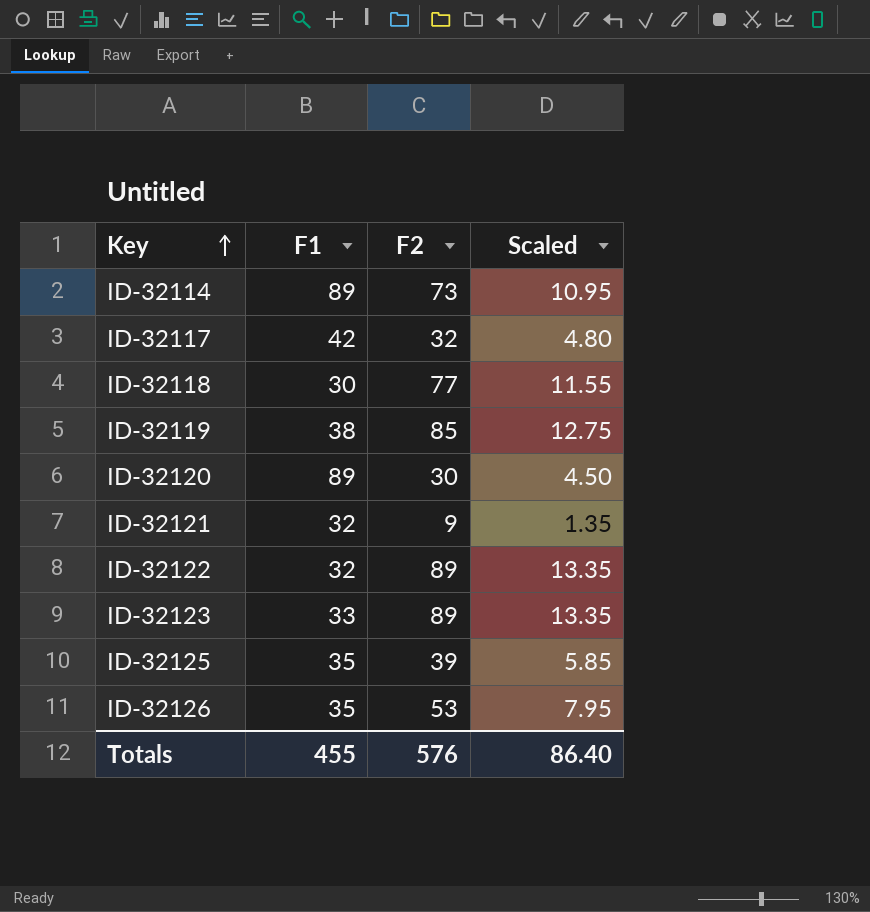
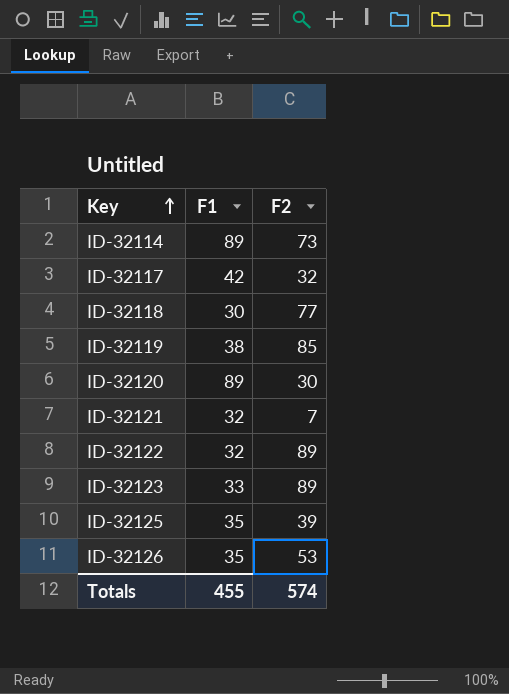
column Scaled | formula: [F2] * 0.15 -> none
ID-32121 | F2: 9 -> 7
Totals | F2: 576 -> 574

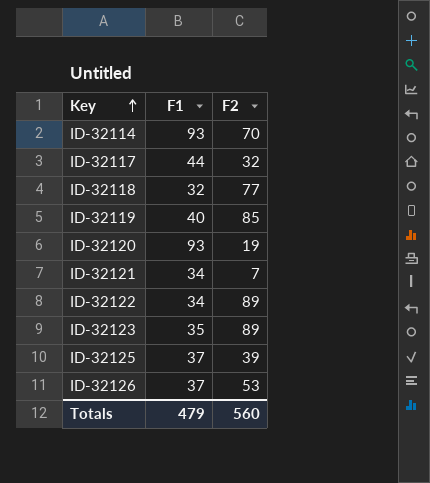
ID-32114 | F1: 89 -> 93
ID-32114 | F2: 73 -> 70
ID-32117 | F1: 42 -> 44
ID-32118 | F1: 30 -> 32
ID-32119 | F1: 38 -> 40
ID-32120 | F1: 89 -> 93
ID-32120 | F2: 30 -> 19
ID-32121 | F1: 32 -> 34
ID-32122 | F1: 32 -> 34
ID-32123 | F1: 33 -> 35
ID-32125 | F1: 35 -> 37
ID-32126 | F1: 35 -> 37
Totals | F1: 455 -> 479
Totals | F2: 574 -> 560

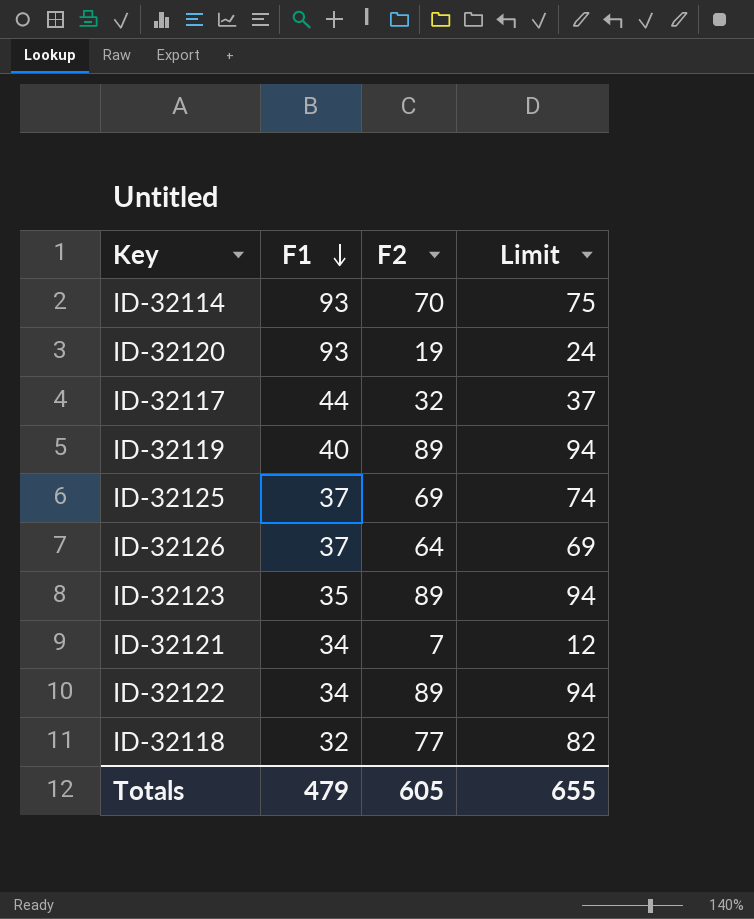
row order: Key ascending -> F1 descending
column Limit | formula: none -> [F2] + 5
ID-32119 | F2: 85 -> 89
ID-32125 | F2: 39 -> 69
ID-32126 | F2: 53 -> 64
Totals | F2: 560 -> 605

